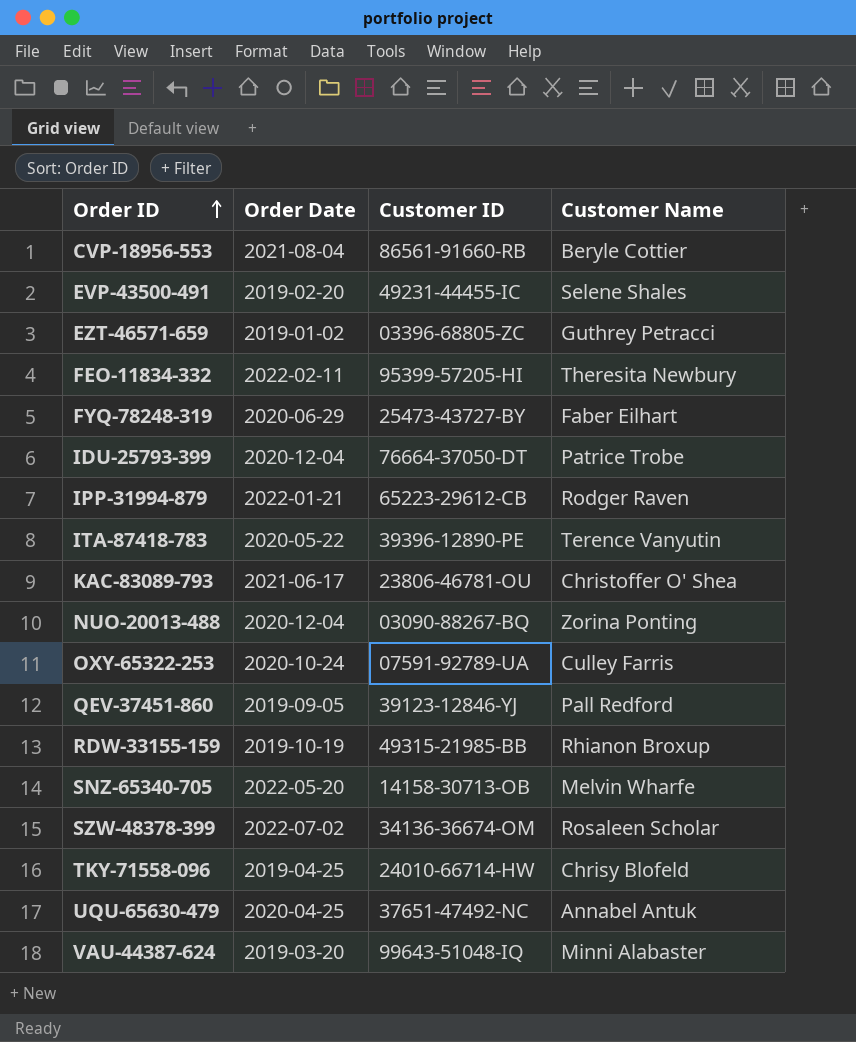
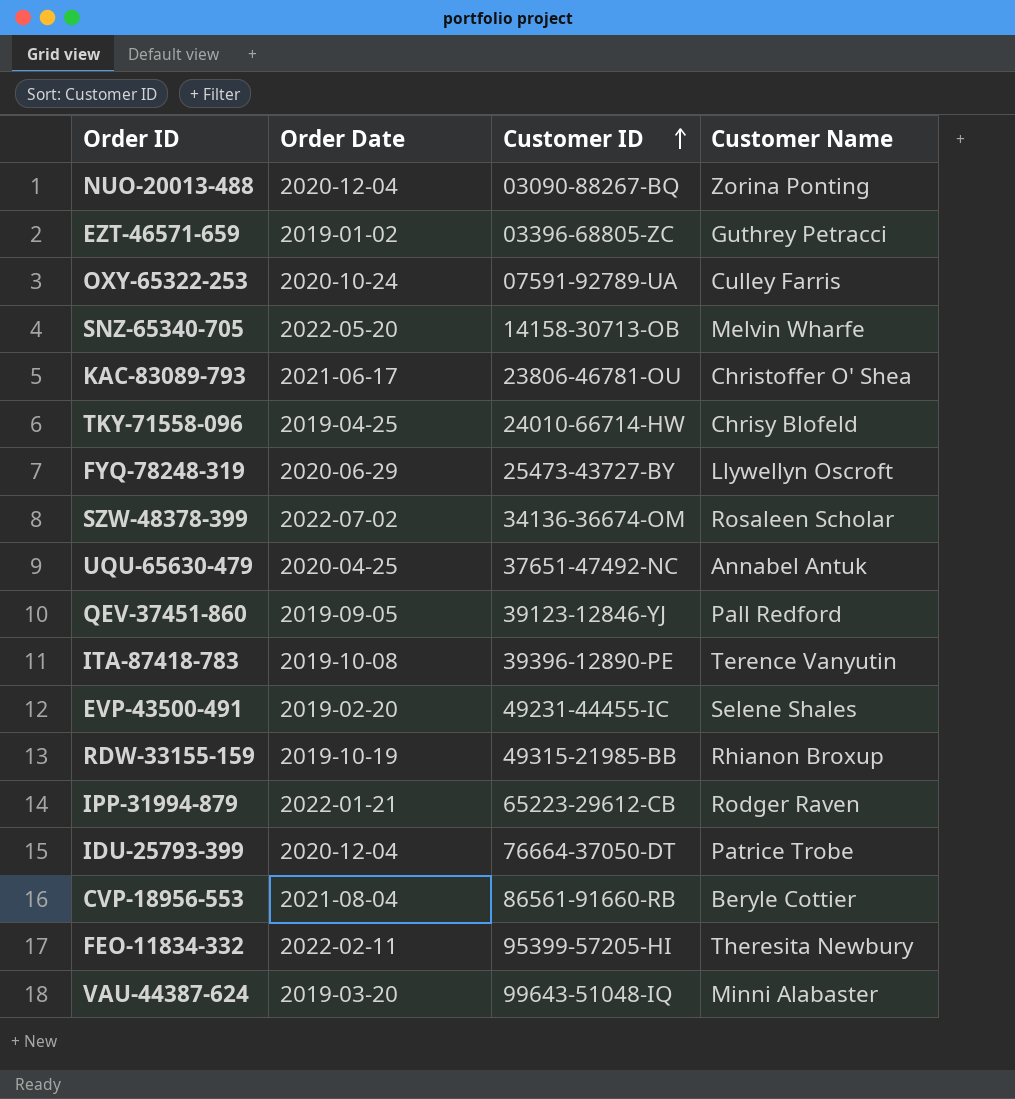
row order: Order ID ascending -> Customer ID ascending
FYQ-78248-319 | Customer Name: Faber Eilhart -> Llywellyn Oscroft
ITA-87418-783 | Order Date: 2020-05-22 -> 2019-10-08

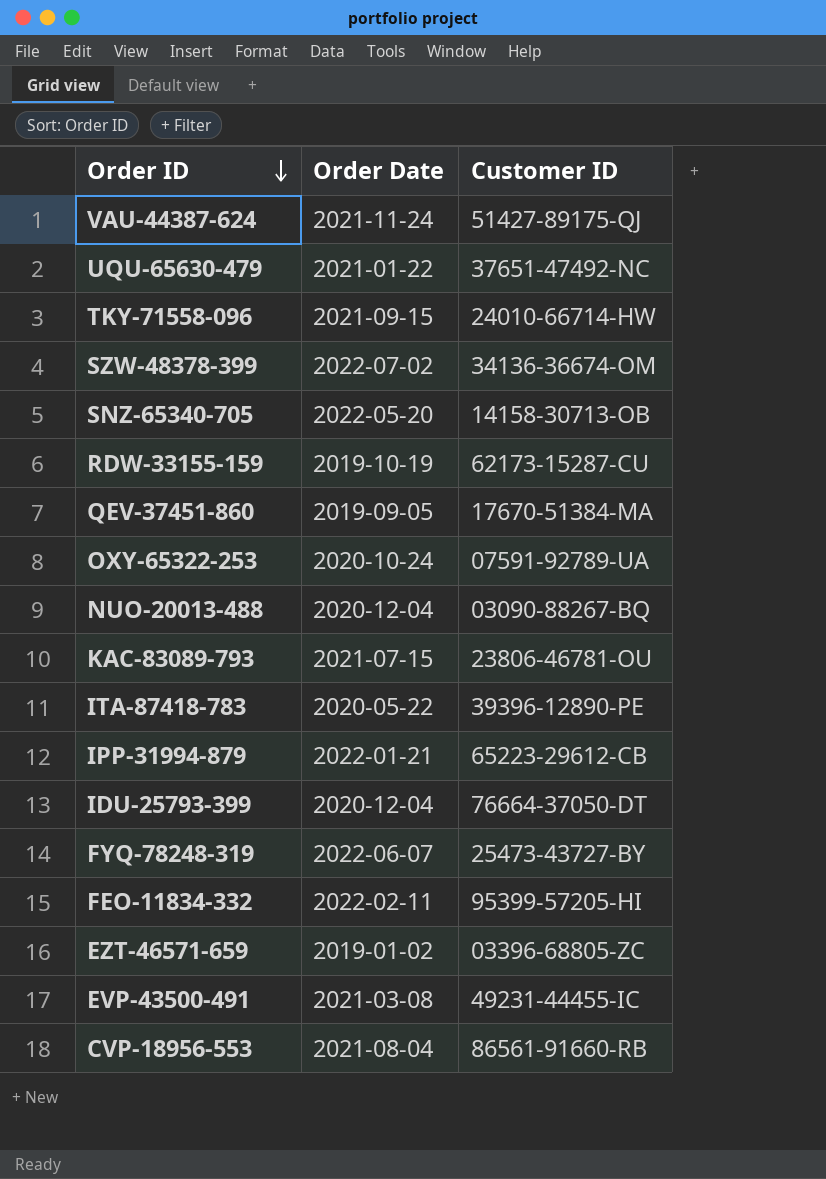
row order: Customer ID ascending -> Order ID descending
column Customer Name | position: 4 -> none
VAU-44387-624 | Order Date: 2019-03-20 -> 2021-11-24
VAU-44387-624 | Customer ID: 99643-51048-IQ -> 51427-89175-QJ
UQU-65630-479 | Order Date: 2020-04-25 -> 2021-01-22
TKY-71558-096 | Order Date: 2019-04-25 -> 2021-09-15
RDW-33155-159 | Customer ID: 49315-21985-BB -> 62173-15287-CU
QEV-37451-860 | Customer ID: 39123-12846-YJ -> 17670-51384-MA
KAC-83089-793 | Order Date: 2021-06-17 -> 2021-07-15
ITA-87418-783 | Order Date: 2019-10-08 -> 2020-05-22
FYQ-78248-319 | Order Date: 2020-06-29 -> 2022-06-07
EVP-43500-491 | Order Date: 2019-02-20 -> 2021-03-08

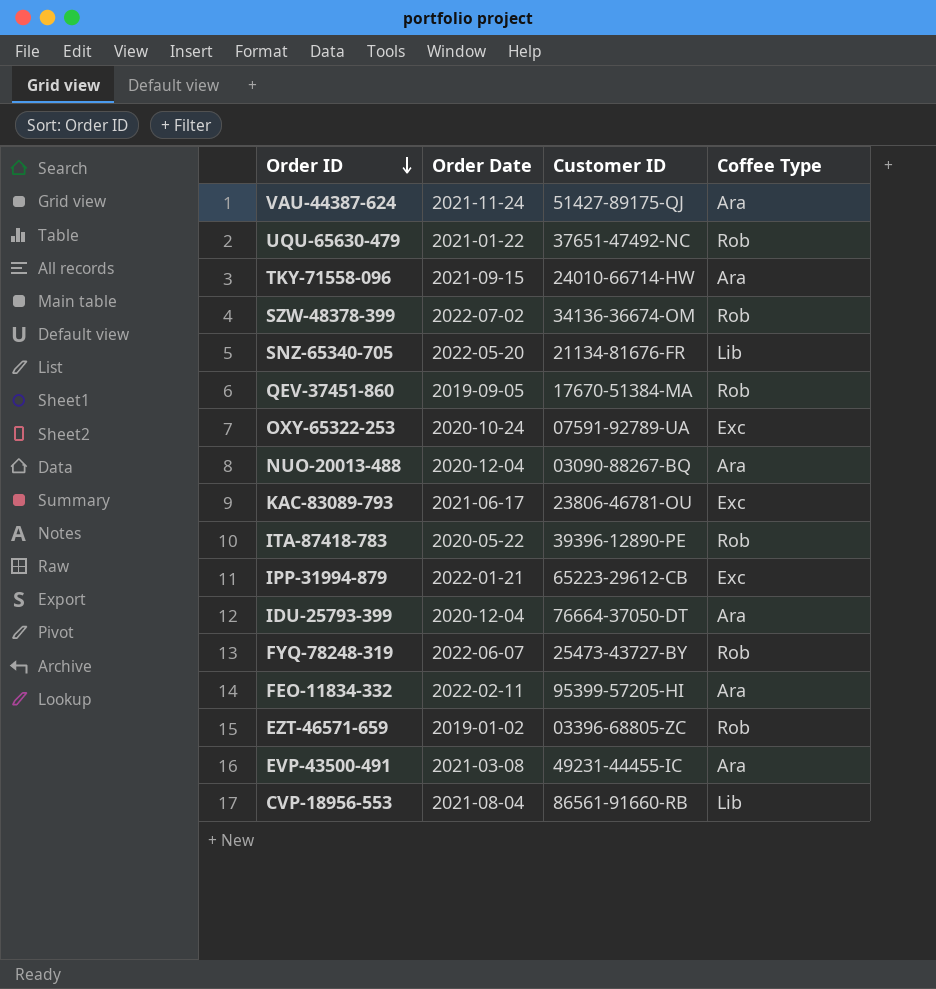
column Coffee Type | position: none -> 4
row RDW-33155-159: 2019-10-19 | 62173-15287-CU -> none
SNZ-65340-705 | Customer ID: 14158-30713-OB -> 21134-81676-FR
KAC-83089-793 | Order Date: 2021-07-15 -> 2021-06-17

